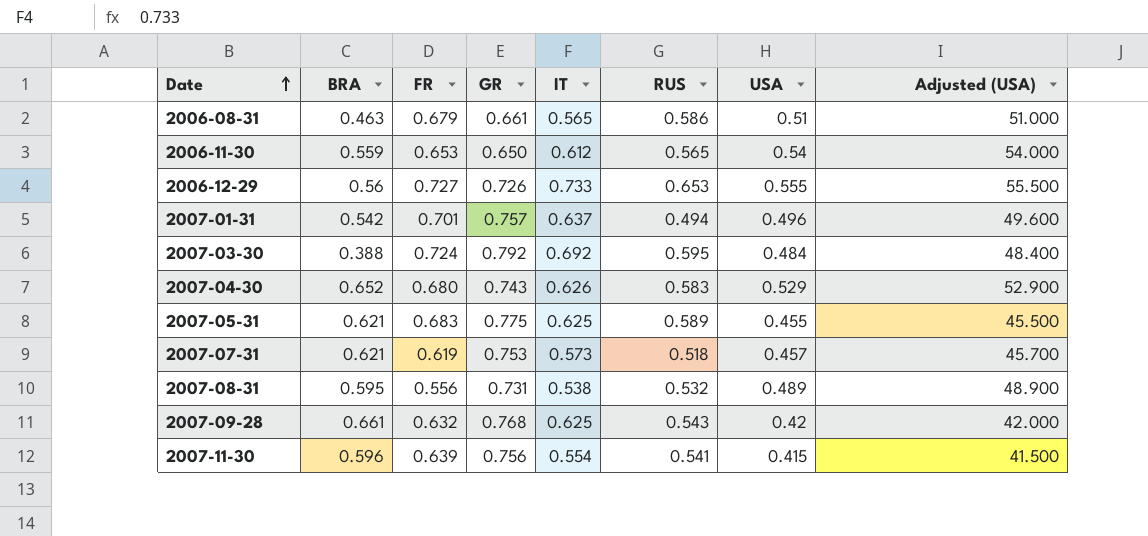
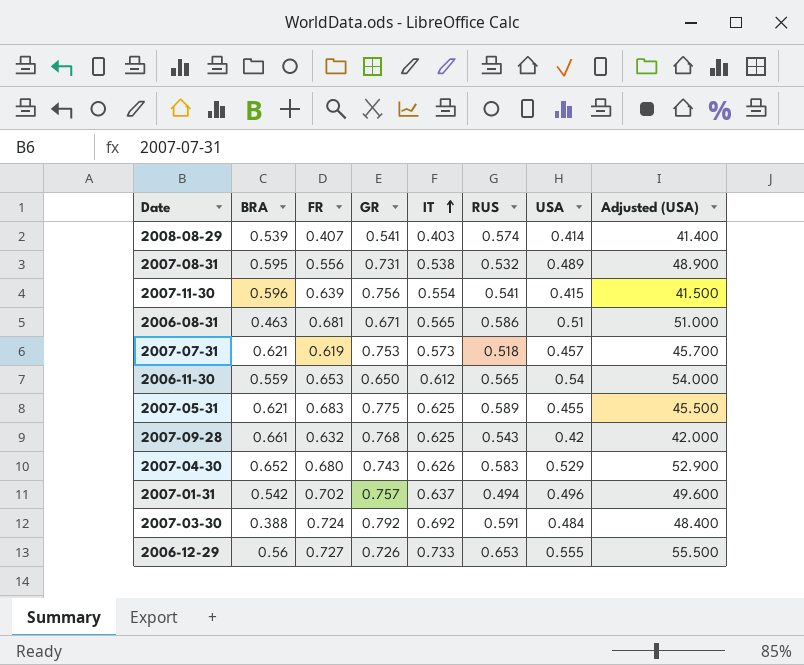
row order: Date ascending -> IT ascending
row 2008-08-29: none -> 0.539 | 0.407 | 0.541 | 0.403 | 0.574 | 0.414 | 41.400
2006-08-31 | FR: 0.679 -> 0.681
2006-08-31 | GR: 0.661 -> 0.671
2007-01-31 | FR: 0.701 -> 0.702
2007-03-30 | RUS: 0.595 -> 0.591

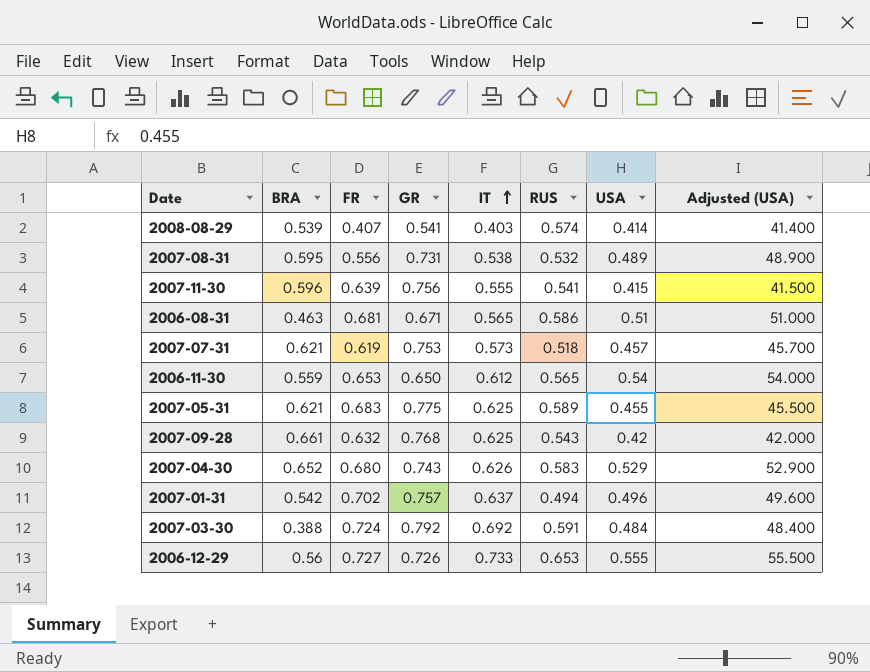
2007-11-30 | IT: 0.554 -> 0.555

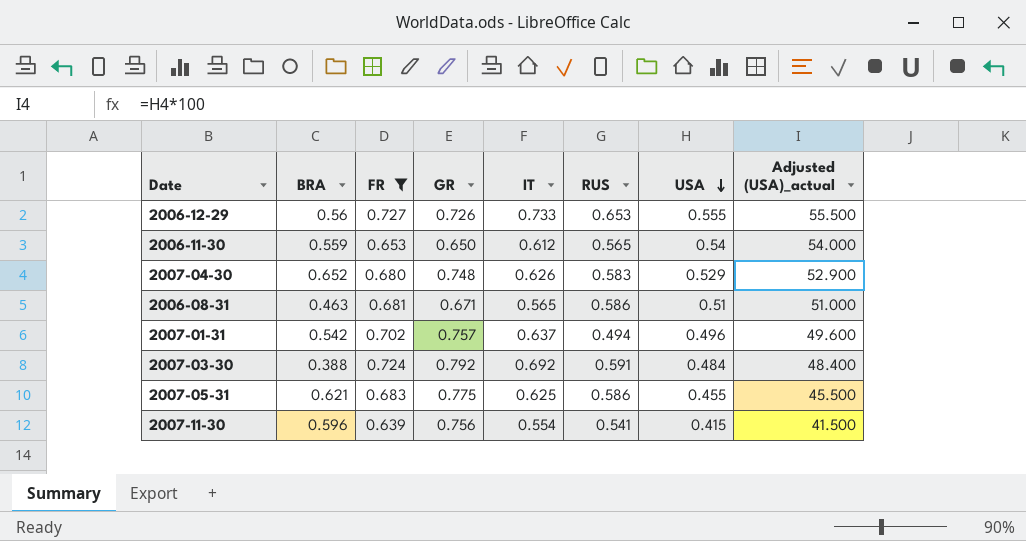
filter: none -> FR >= 0.639
row order: IT ascending -> USA descending
column name: Adjusted (USA) -> Adjusted (USA)_actual
2007-04-30 | GR: 0.743 -> 0.748
2007-05-31 | RUS: 0.589 -> 0.586
2007-11-30 | IT: 0.555 -> 0.554

